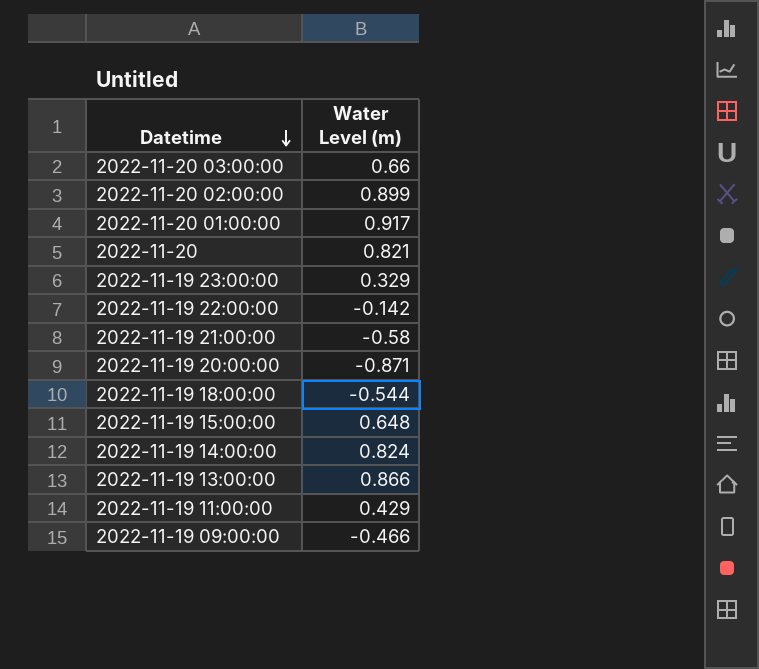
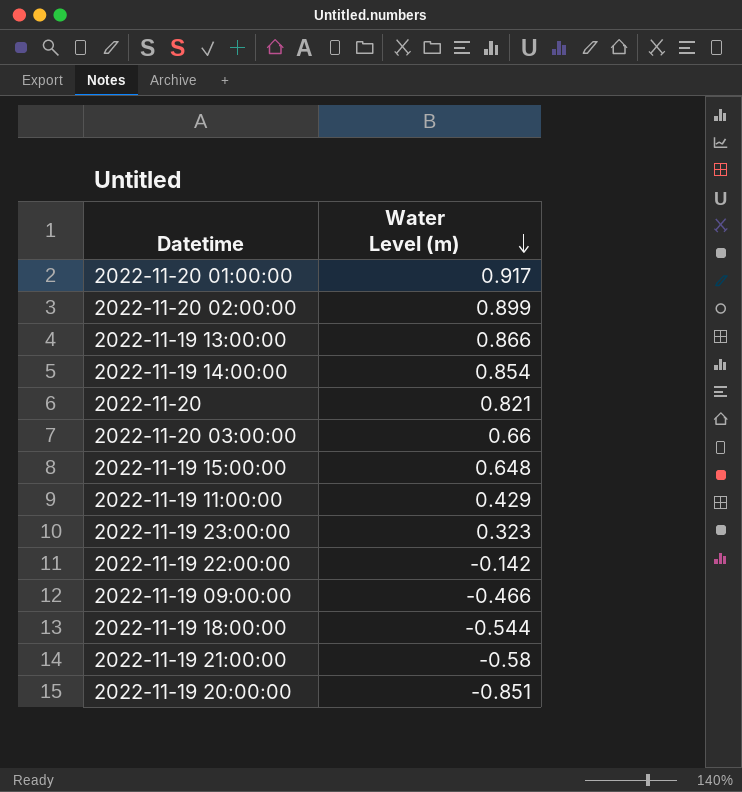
row order: Datetime descending -> Water Level (m) descending
2022-11-19 14:00:00 | Water Level (m): 0.824 -> 0.854
2022-11-19 23:00:00 | Water Level (m): 0.329 -> 0.323
2022-11-19 20:00:00 | Water Level (m): -0.871 -> -0.851

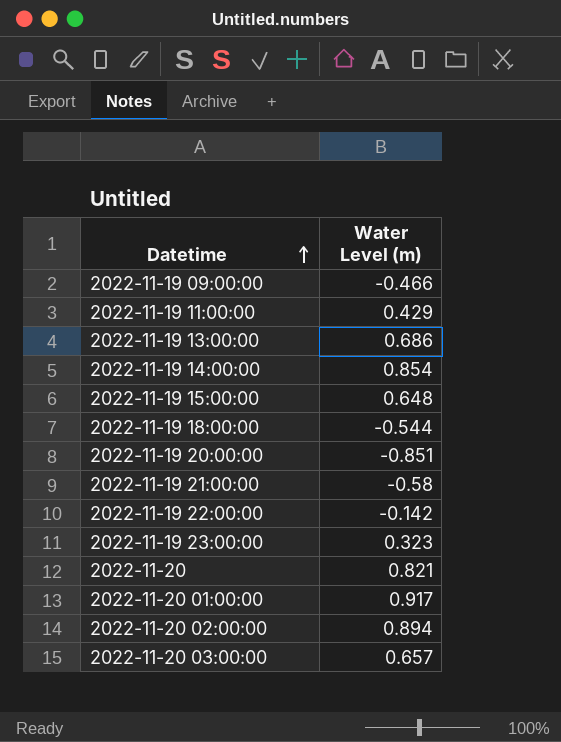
row order: Water Level (m) descending -> Datetime ascending
2022-11-19 13:00:00 | Water Level (m): 0.866 -> 0.686
2022-11-20 02:00:00 | Water Level (m): 0.899 -> 0.894
2022-11-20 03:00:00 | Water Level (m): 0.66 -> 0.657

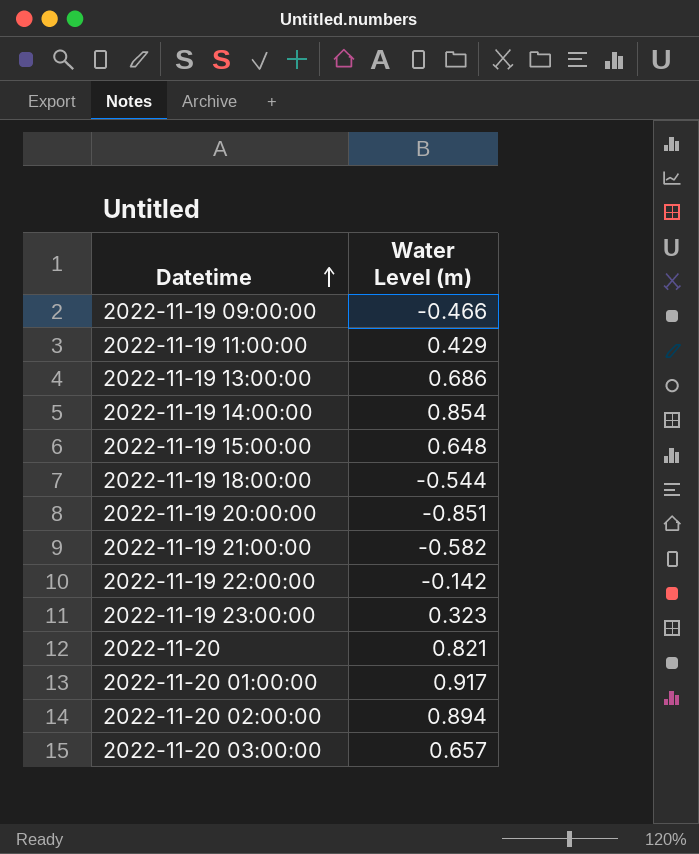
2022-11-19 21:00:00 | Water Level (m): -0.58 -> -0.582

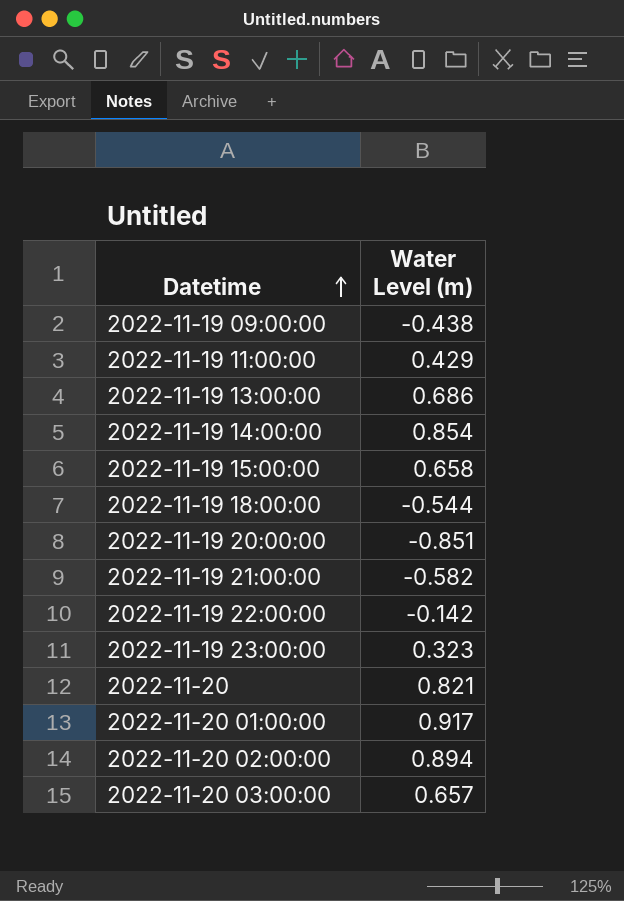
2022-11-19 09:00:00 | Water Level (m): -0.466 -> -0.438
2022-11-19 15:00:00 | Water Level (m): 0.648 -> 0.658

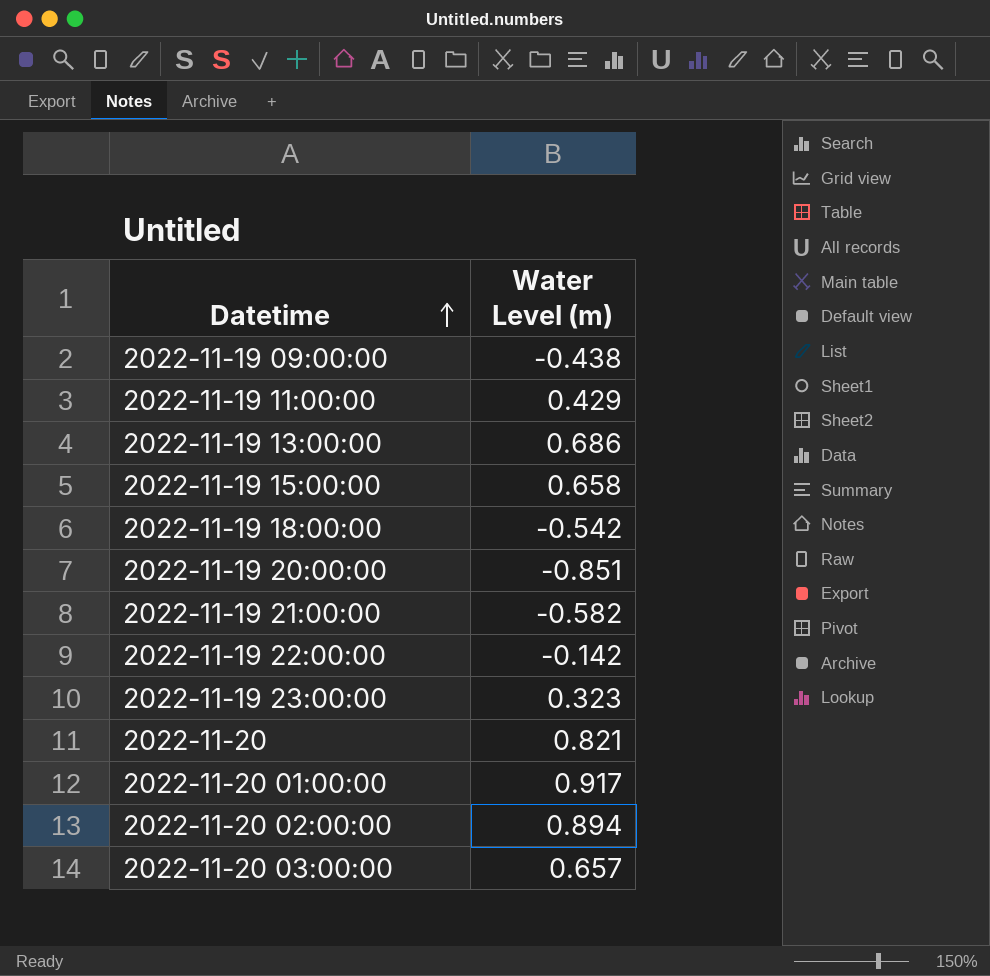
row 2022-11-19 14:00:00: 0.854 -> none
2022-11-19 18:00:00 | Water Level (m): -0.544 -> -0.542

